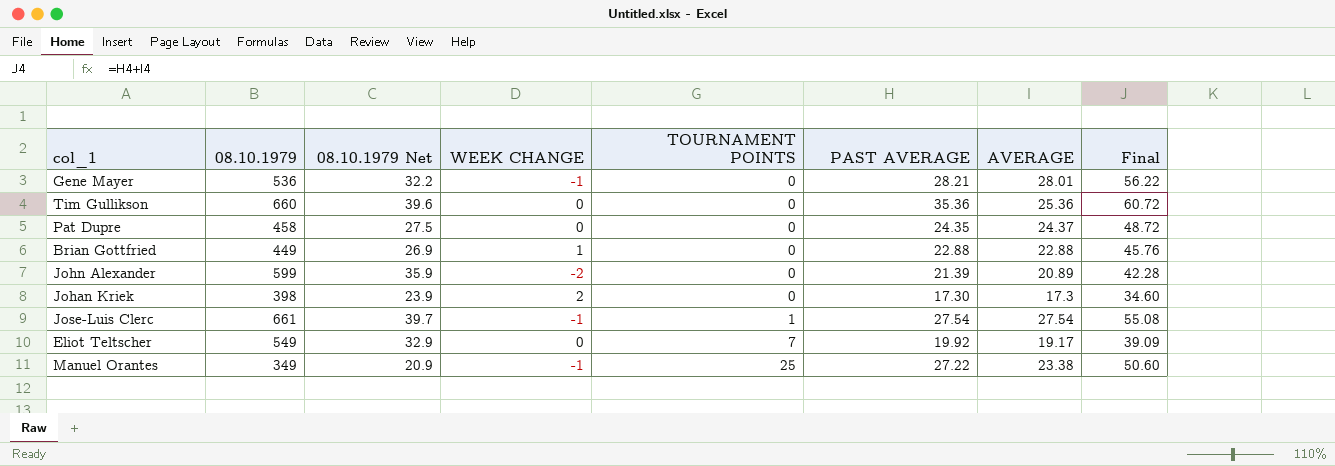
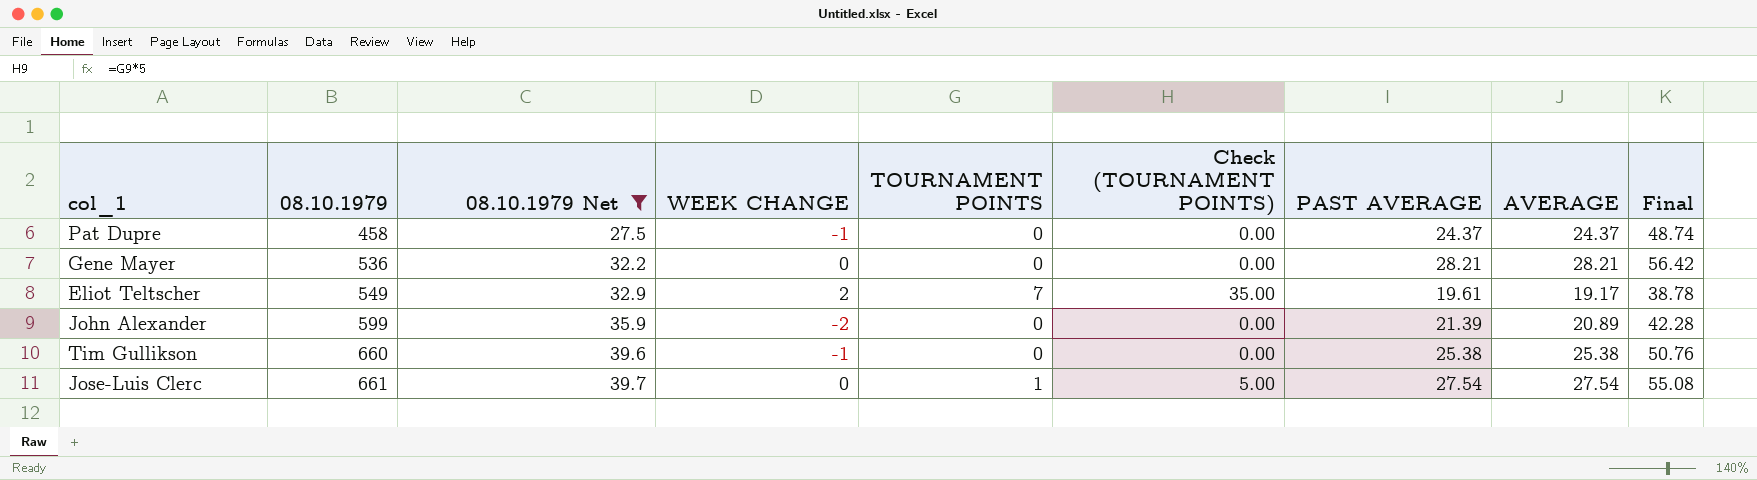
filter: none -> 08.10.1979 Net >= 27.5
row order: TOURNAMENT POINTS ascending -> 08.10.1979 ascending
column Check (TOURNAMENT POINTS) | formula: none -> [TOURNAMENT POINTS] * 5
Pat Dupre | WEEK CHANGE: 0 -> -1
Pat Dupre | PAST AVERAGE: 24.35 -> 24.37
Pat Dupre | Final: 48.72 -> 48.74
Gene Mayer | WEEK CHANGE: -1 -> 0
Gene Mayer | AVERAGE: 28.01 -> 28.21
Gene Mayer | Final: 56.22 -> 56.42
Eliot Teltscher | WEEK CHANGE: 0 -> 2
Eliot Teltscher | PAST AVERAGE: 19.92 -> 19.61
Eliot Teltscher | Final: 39.09 -> 38.78
Tim Gullikson | WEEK CHANGE: 0 -> -1
Tim Gullikson | PAST AVERAGE: 35.36 -> 25.38
Tim Gullikson | AVERAGE: 25.36 -> 25.38
Tim Gullikson | Final: 60.72 -> 50.76
Jose-Luis Clerc | WEEK CHANGE: -1 -> 0

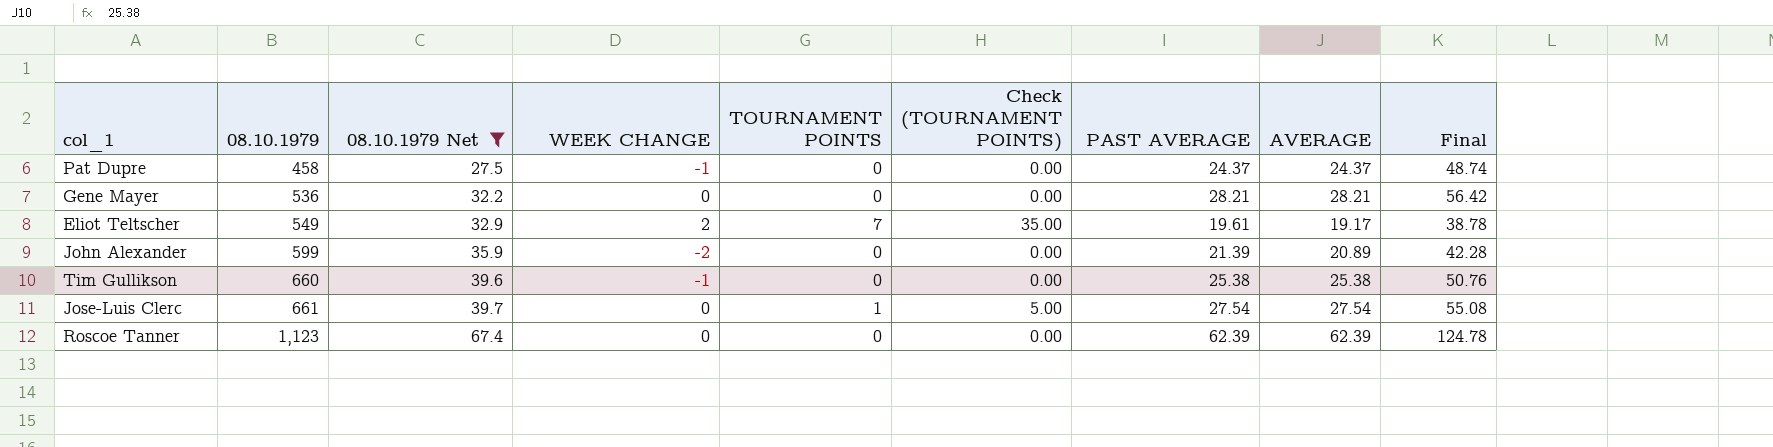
row Roscoe Tanner: none -> 1,123 | 67.4 | 0 | 0 | 0.00 | 62.39 | 62.39 | 124.78

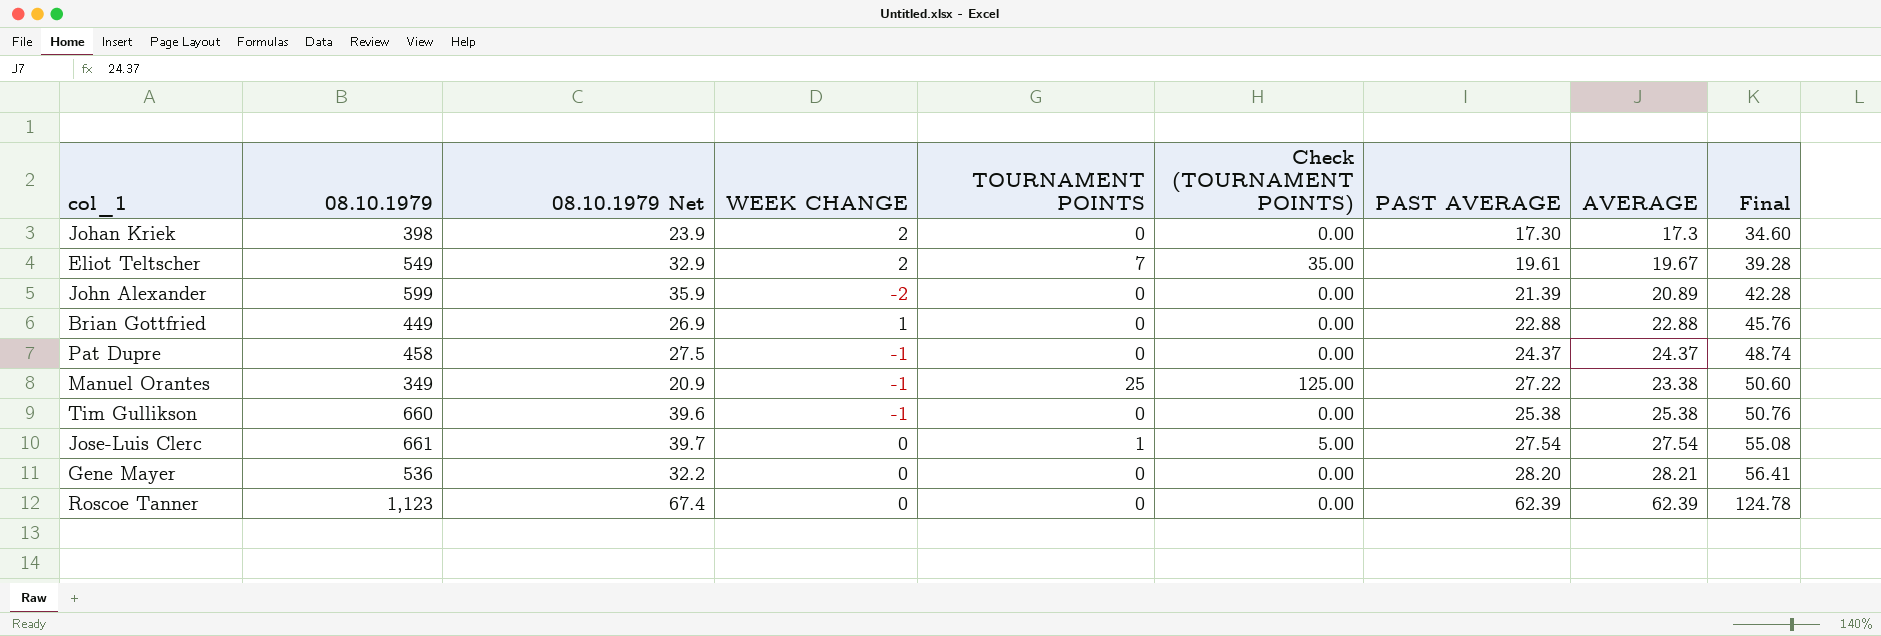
filter: 08.10.1979 Net >= 27.5 -> none
row order: 08.10.1979 ascending -> Final ascending
Eliot Teltscher | AVERAGE: 19.17 -> 19.67
Eliot Teltscher | Final: 38.78 -> 39.28
Gene Mayer | PAST AVERAGE: 28.21 -> 28.20
Gene Mayer | Final: 56.42 -> 56.41

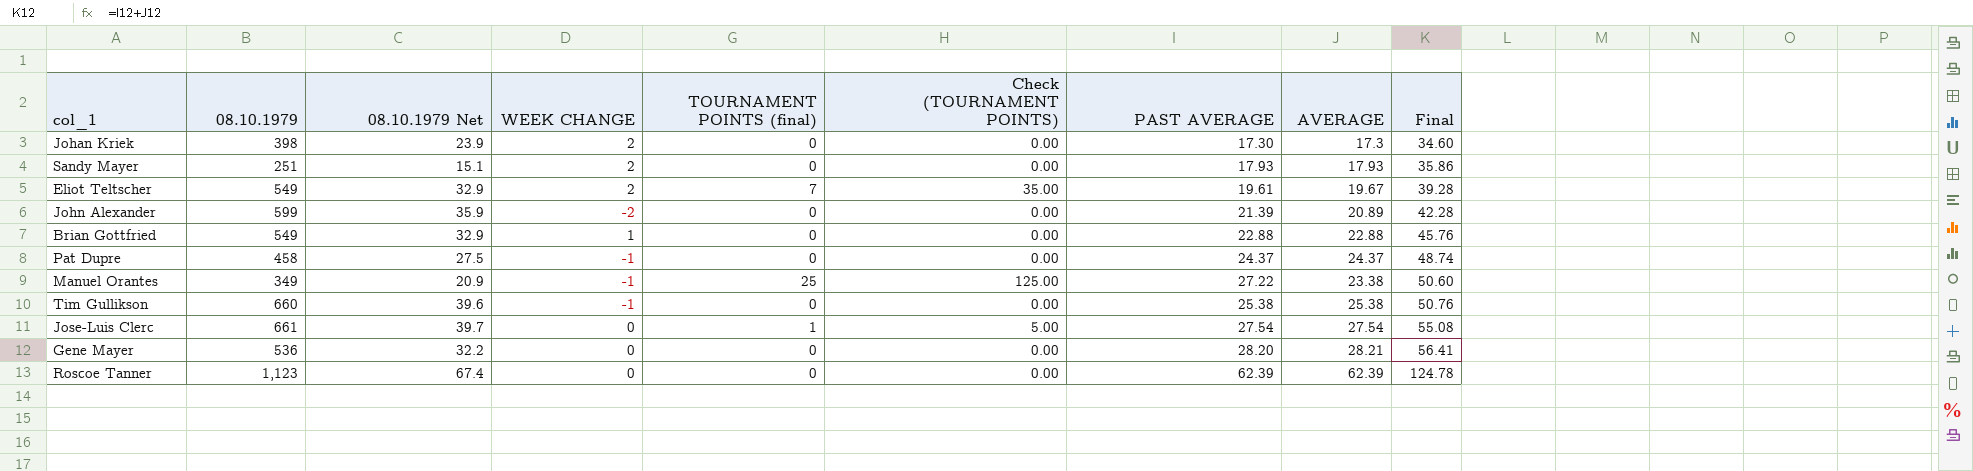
column name: TOURNAMENT POINTS -> TOURNAMENT POINTS (final)
row Sandy Mayer: none -> 251 | 15.1 | 2 | 0 | 0.00 | 17.93 | 17.93 | 35.86
Brian Gottfried | 08.10.1979: 449 -> 549
Brian Gottfried | 08.10.1979 Net: 26.9 -> 32.9

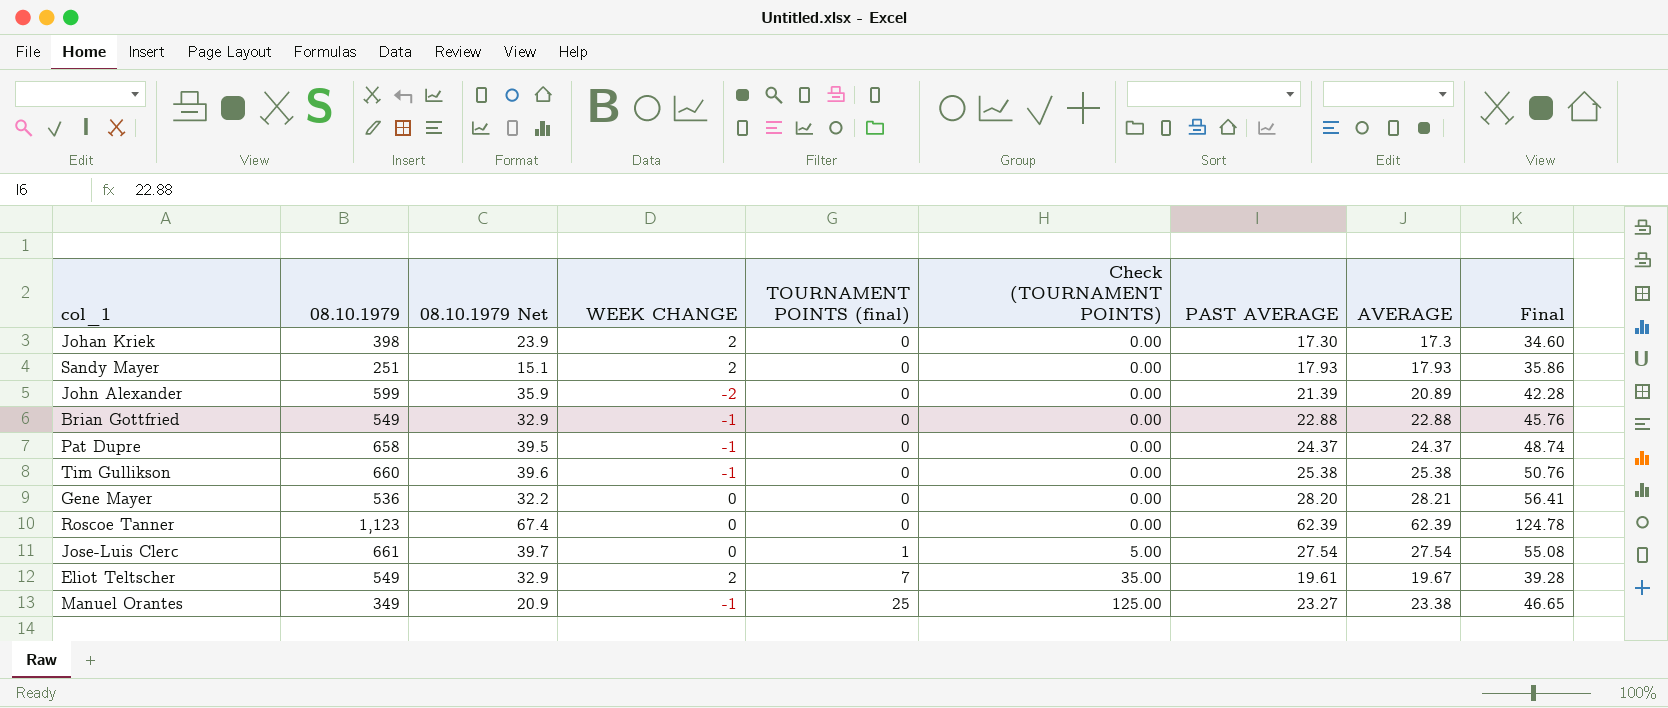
row order: Final ascending -> TOURNAMENT POINTS (final) ascending
Brian Gottfried | WEEK CHANGE: 1 -> -1
Pat Dupre | 08.10.1979: 458 -> 658
Pat Dupre | 08.10.1979 Net: 27.5 -> 39.5
Manuel Orantes | PAST AVERAGE: 27.22 -> 23.27
Manuel Orantes | Final: 50.60 -> 46.65

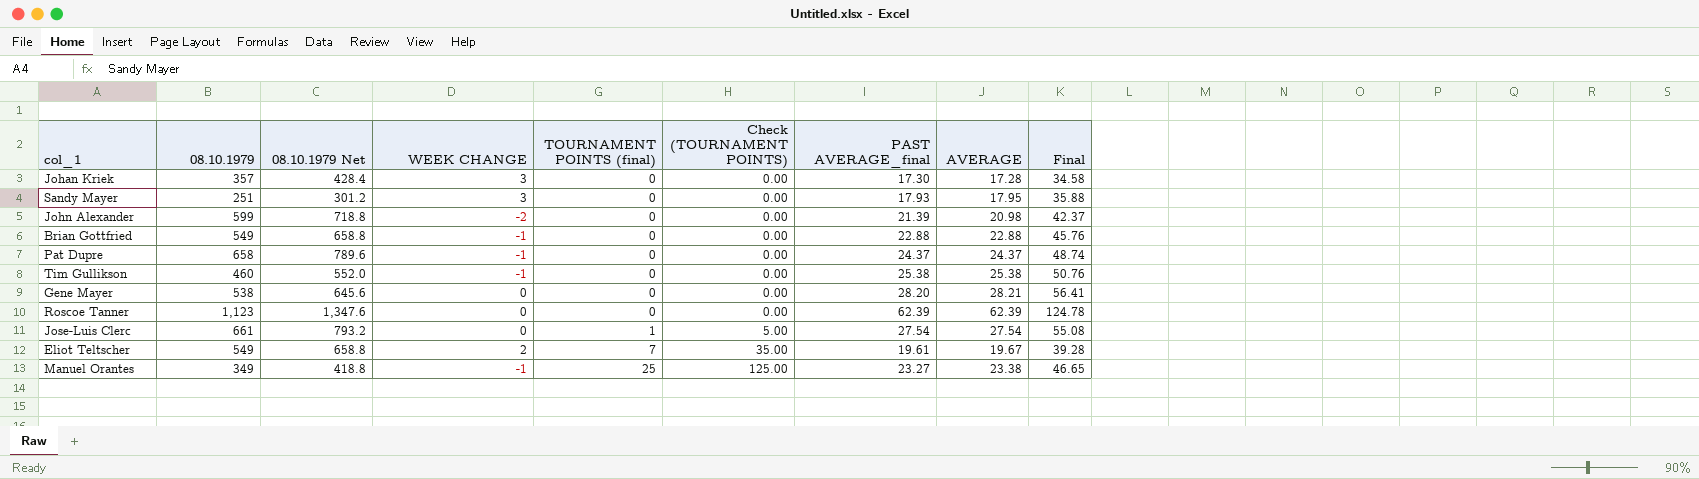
column 08.10.1979 Net | formula: [08.10.1979] * 0.06 -> [08.10.1979] * 1.2
column name: PAST AVERAGE -> PAST AVERAGE_final
Johan Kriek | 08.10.1979: 398 -> 357
Johan Kriek | WEEK CHANGE: 2 -> 3
Johan Kriek | AVERAGE: 17.3 -> 17.28
Johan Kriek | Final: 34.60 -> 34.58
Sandy Mayer | WEEK CHANGE: 2 -> 3
Sandy Mayer | AVERAGE: 17.93 -> 17.95
Sandy Mayer | Final: 35.86 -> 35.88
John Alexander | AVERAGE: 20.89 -> 20.98
John Alexander | Final: 42.28 -> 42.37
Tim Gullikson | 08.10.1979: 660 -> 460
Gene Mayer | 08.10.1979: 536 -> 538

